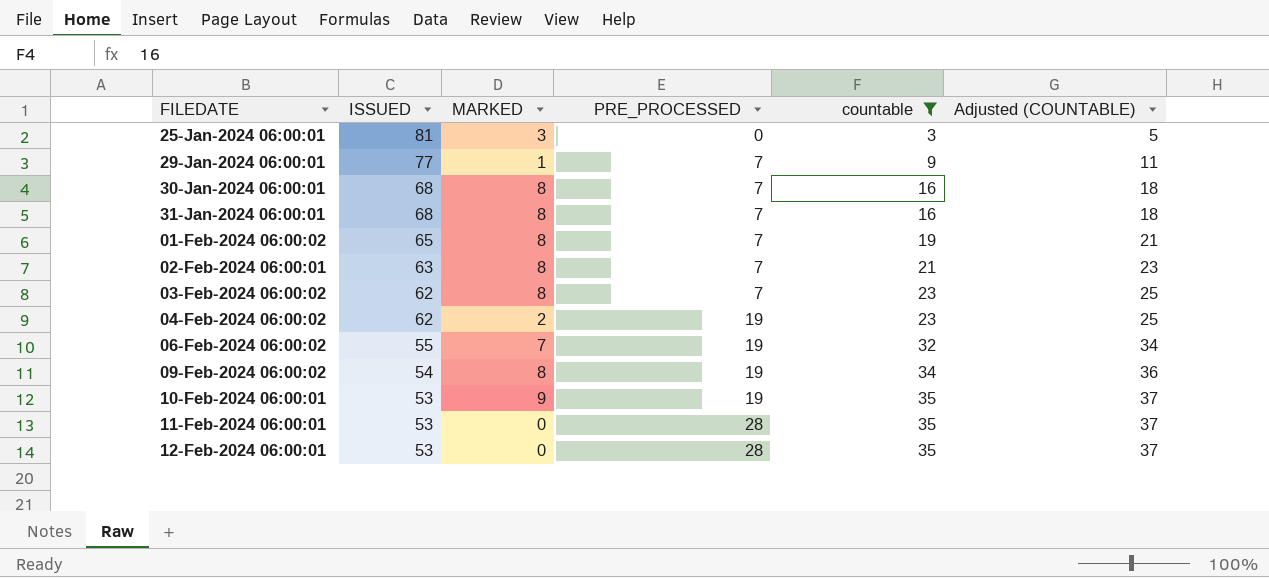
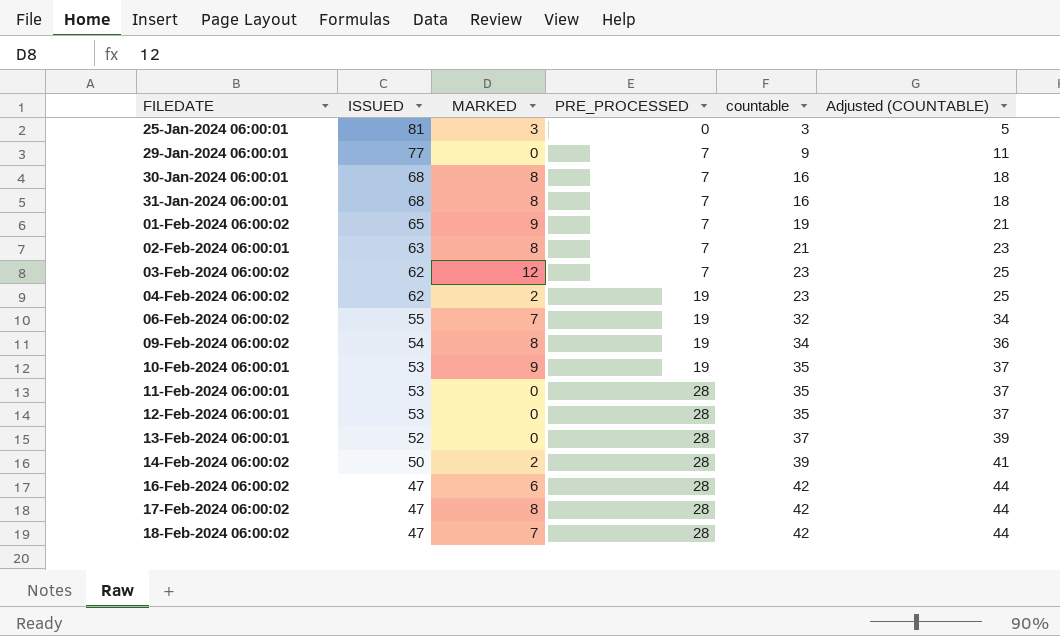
filter: countable <= 35 -> none
29-Jan-2024 06:00:01 | MARKED: 1 -> 0
01-Feb-2024 06:00:02 | MARKED: 8 -> 9
03-Feb-2024 06:00:02 | MARKED: 8 -> 12

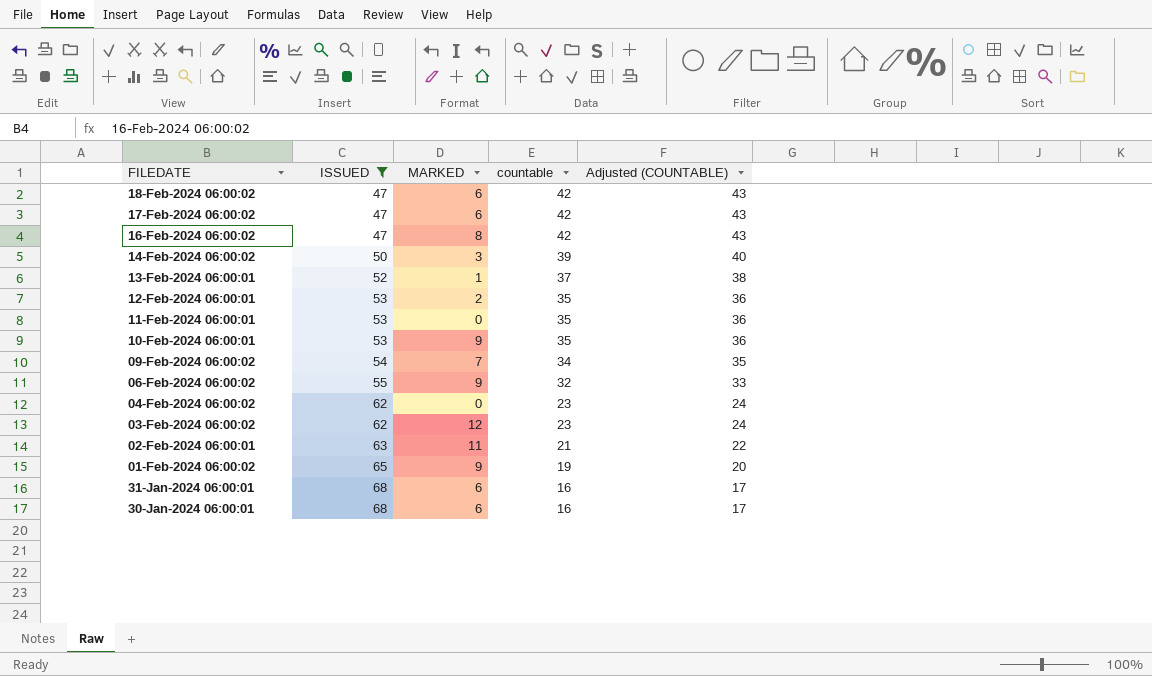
filter: none -> ISSUED <= 68
row order: FILEDATE ascending -> FILEDATE descending
column PRE_PROCESSED | position: 4 -> none
column Adjusted (COUNTABLE) | formula: [countable] + 2 -> [countable] + 1
18-Feb-2024 06:00:02 | MARKED: 7 -> 6
17-Feb-2024 06:00:02 | MARKED: 8 -> 6
16-Feb-2024 06:00:02 | MARKED: 6 -> 8
14-Feb-2024 06:00:02 | MARKED: 2 -> 3
13-Feb-2024 06:00:01 | MARKED: 0 -> 1
12-Feb-2024 06:00:01 | MARKED: 0 -> 2
09-Feb-2024 06:00:02 | MARKED: 8 -> 7
06-Feb-2024 06:00:02 | MARKED: 7 -> 9
04-Feb-2024 06:00:02 | MARKED: 2 -> 0
02-Feb-2024 06:00:01 | MARKED: 8 -> 11
31-Jan-2024 06:00:01 | MARKED: 8 -> 6
30-Jan-2024 06:00:01 | MARKED: 8 -> 6

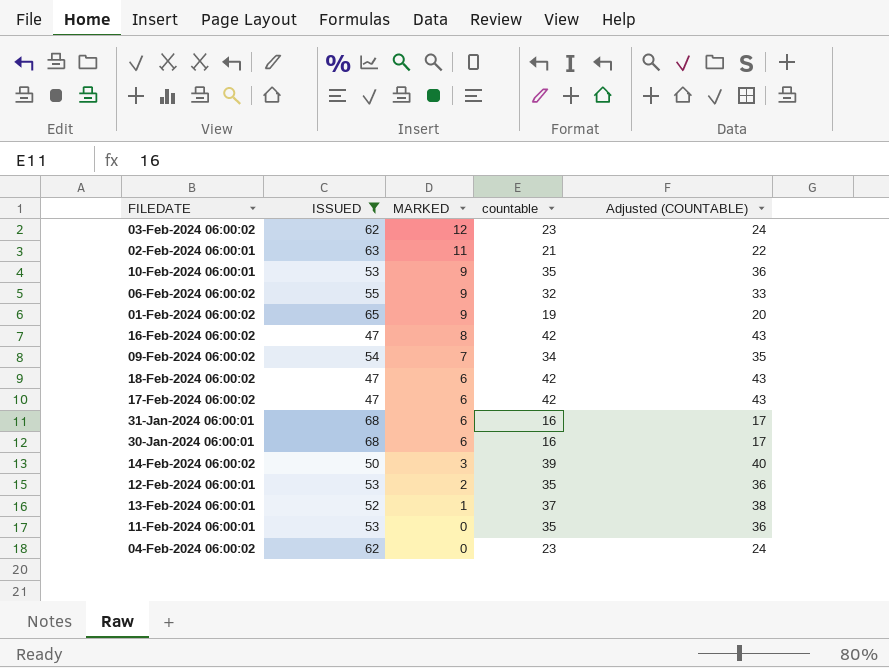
row order: FILEDATE descending -> MARKED descending

